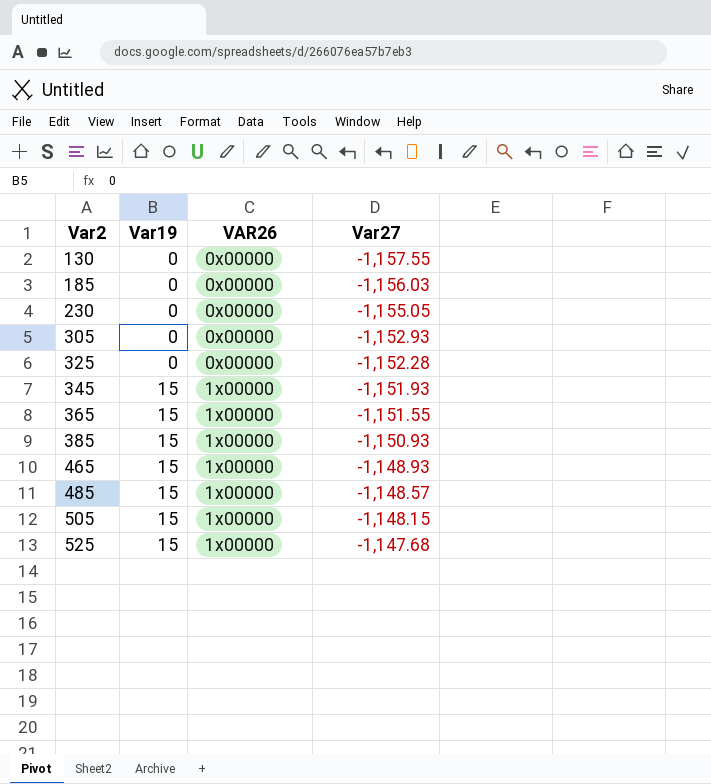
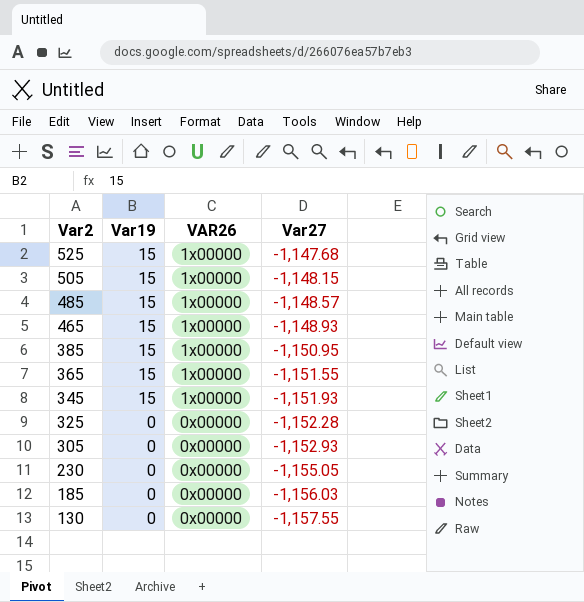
row order: Var2 ascending -> Var2 descending
385 | Var27: -1,150.93 -> -1,150.95

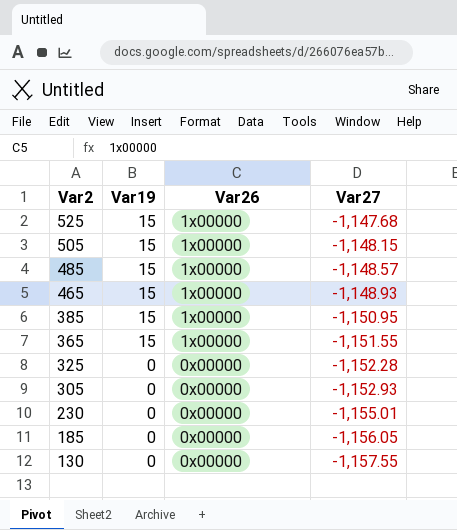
column name: VAR26 -> Var26
row 345: 15 | 1x00000 | -1,151.93 -> none
230 | Var27: -1,155.05 -> -1,155.01
185 | Var27: -1,156.03 -> -1,156.05

